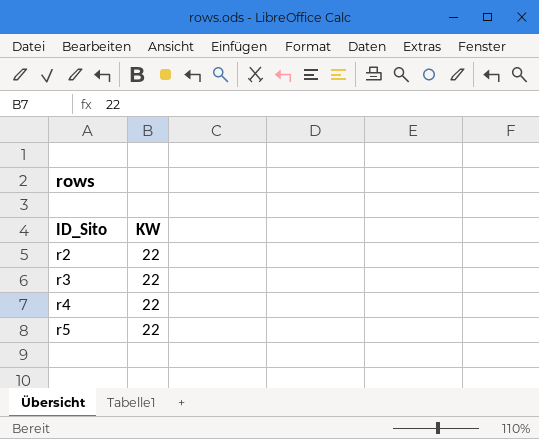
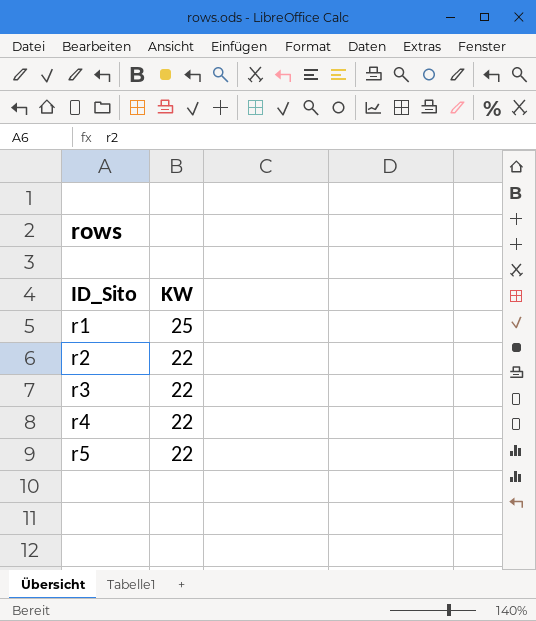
row r1: none -> 25

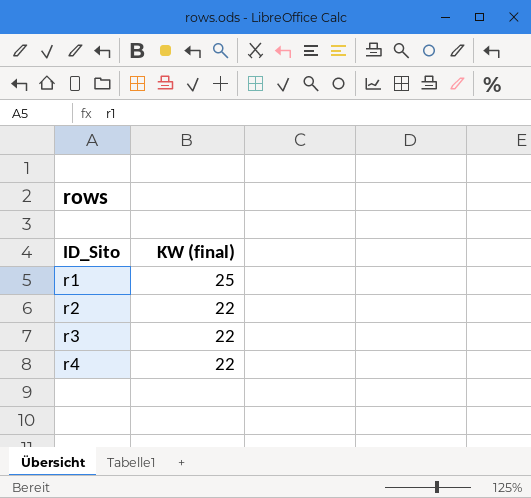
column name: KW -> KW (final)
row r5: 22 -> none

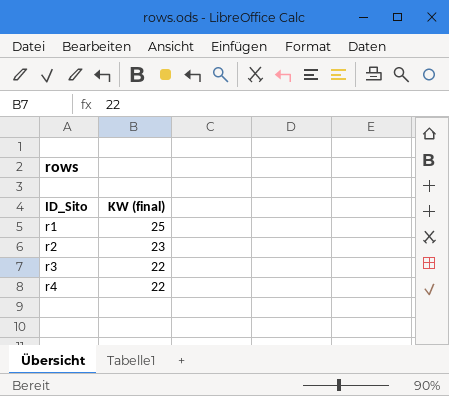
r2 | KW (final): 22 -> 23

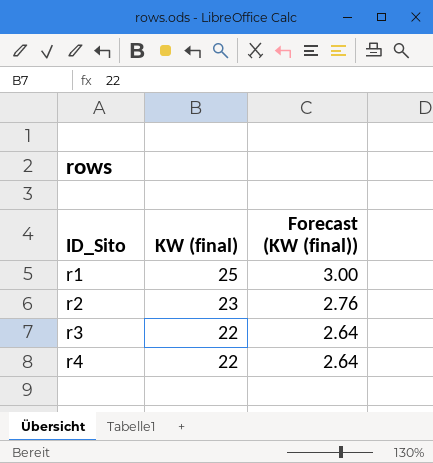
column Forecast (KW (final)) | formula: none -> [KW (final)] * 0.12

